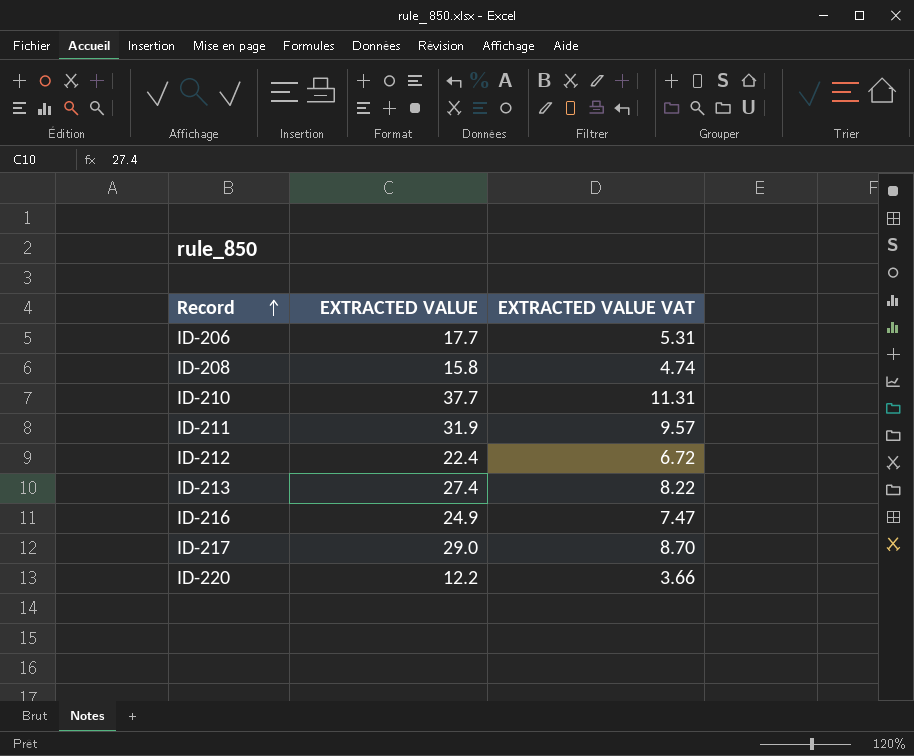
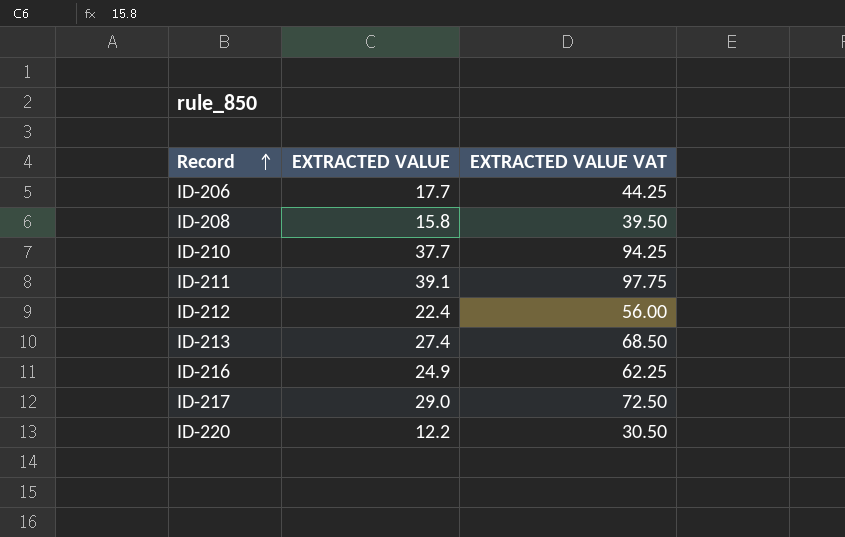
column EXTRACTED VALUE VAT | formula: [EXTRACTED VALUE] * 0.3 -> [EXTRACTED VALUE] * 2.5
ID-211 | EXTRACTED VALUE: 31.9 -> 39.1

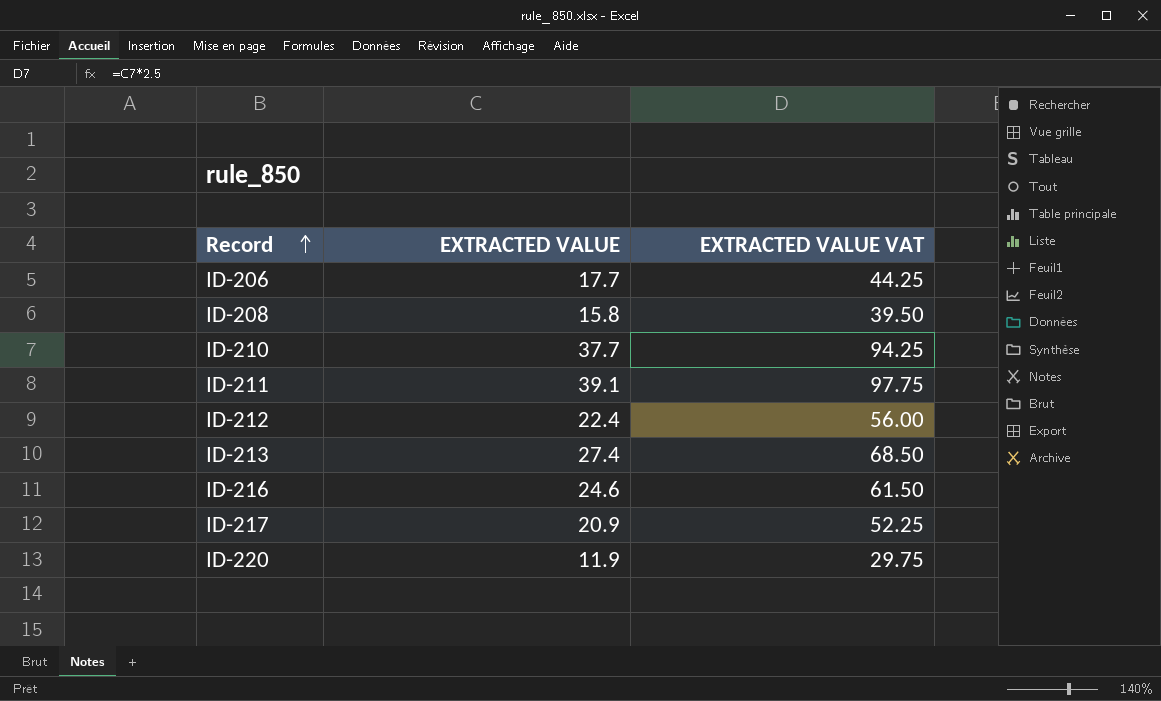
ID-216 | EXTRACTED VALUE: 24.9 -> 24.6
ID-216 | EXTRACTED VALUE VAT: 62.25 -> 61.50
ID-217 | EXTRACTED VALUE: 29.0 -> 20.9
ID-217 | EXTRACTED VALUE VAT: 72.50 -> 52.25
ID-220 | EXTRACTED VALUE: 12.2 -> 11.9
ID-220 | EXTRACTED VALUE VAT: 30.50 -> 29.75

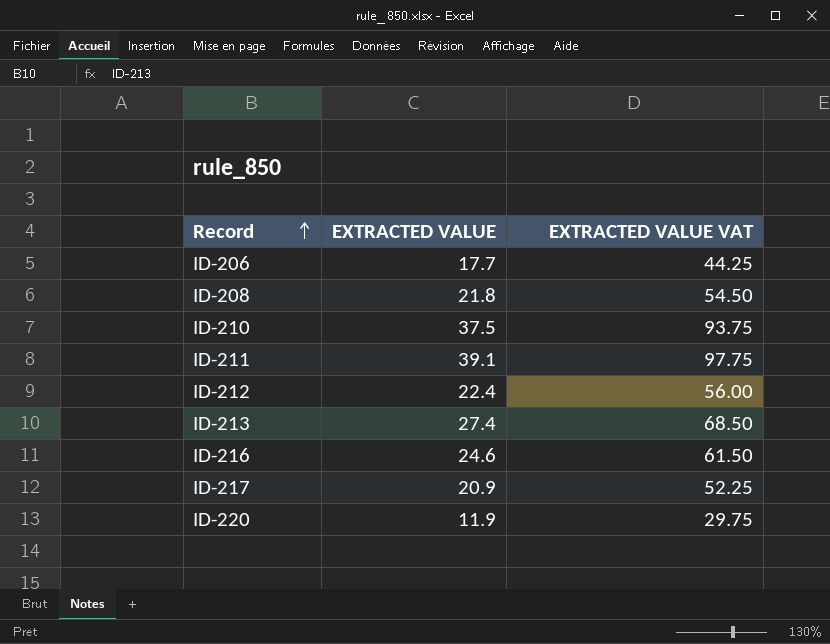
ID-208 | EXTRACTED VALUE: 15.8 -> 21.8
ID-208 | EXTRACTED VALUE VAT: 39.50 -> 54.50
ID-210 | EXTRACTED VALUE: 37.7 -> 37.5
ID-210 | EXTRACTED VALUE VAT: 94.25 -> 93.75

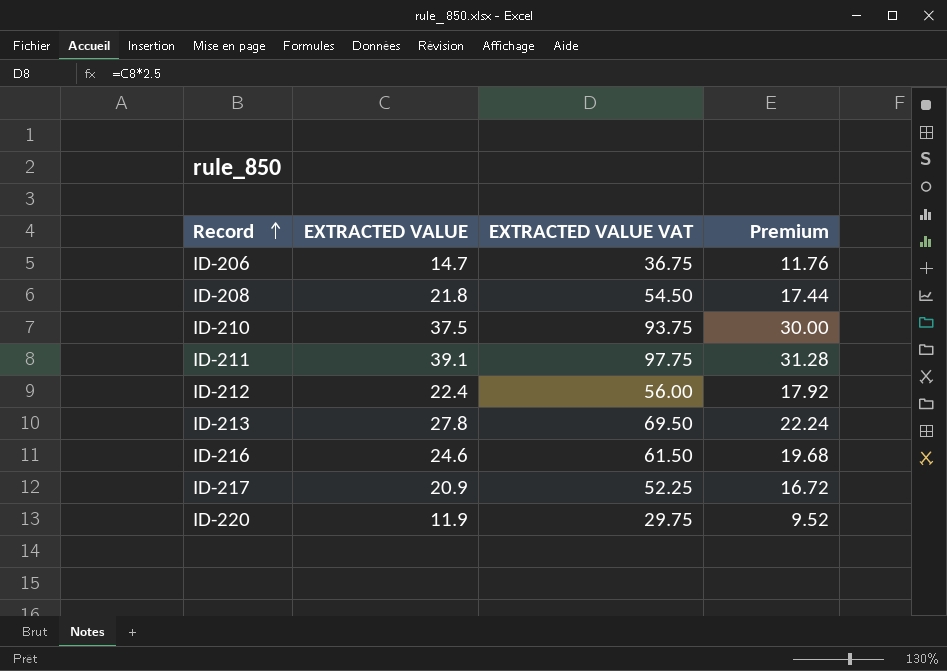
column Premium | formula: none -> [EXTRACTED VALUE] * 0.8
ID-206 | EXTRACTED VALUE: 17.7 -> 14.7
ID-206 | EXTRACTED VALUE VAT: 44.25 -> 36.75
ID-213 | EXTRACTED VALUE: 27.4 -> 27.8
ID-213 | EXTRACTED VALUE VAT: 68.50 -> 69.50

